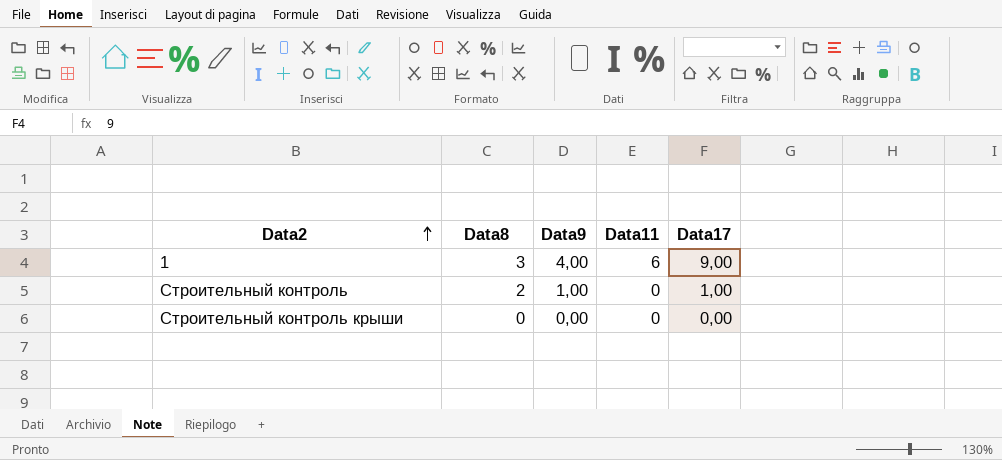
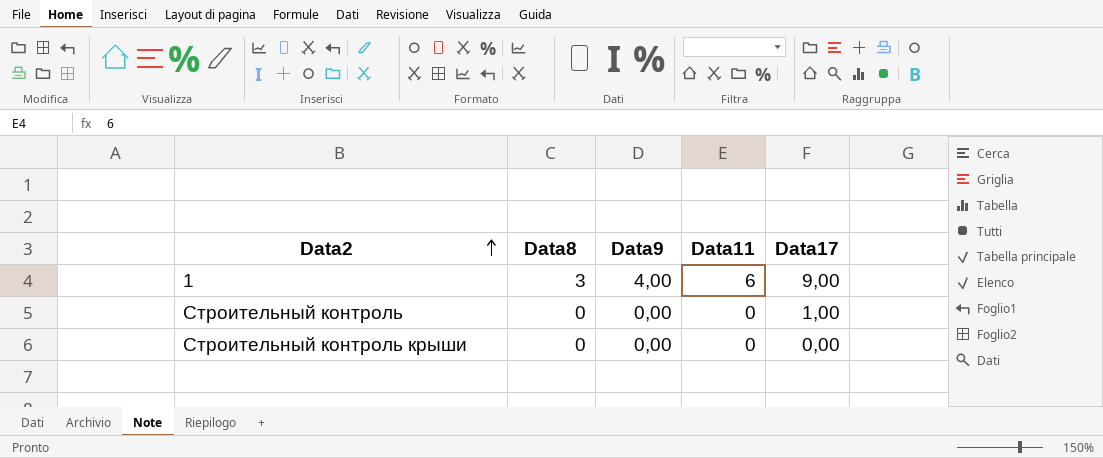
Строительный контроль | Data8: 2 -> 0
Строительный контроль | Data9: 1,00 -> 0,00

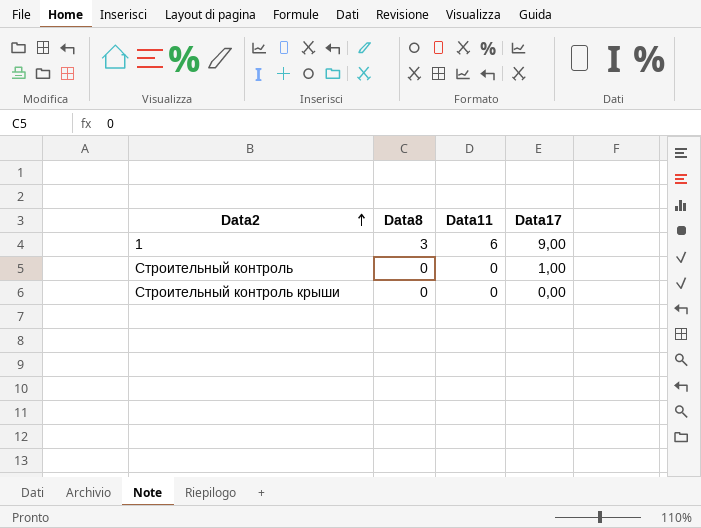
column Data9 | position: 3 -> none

